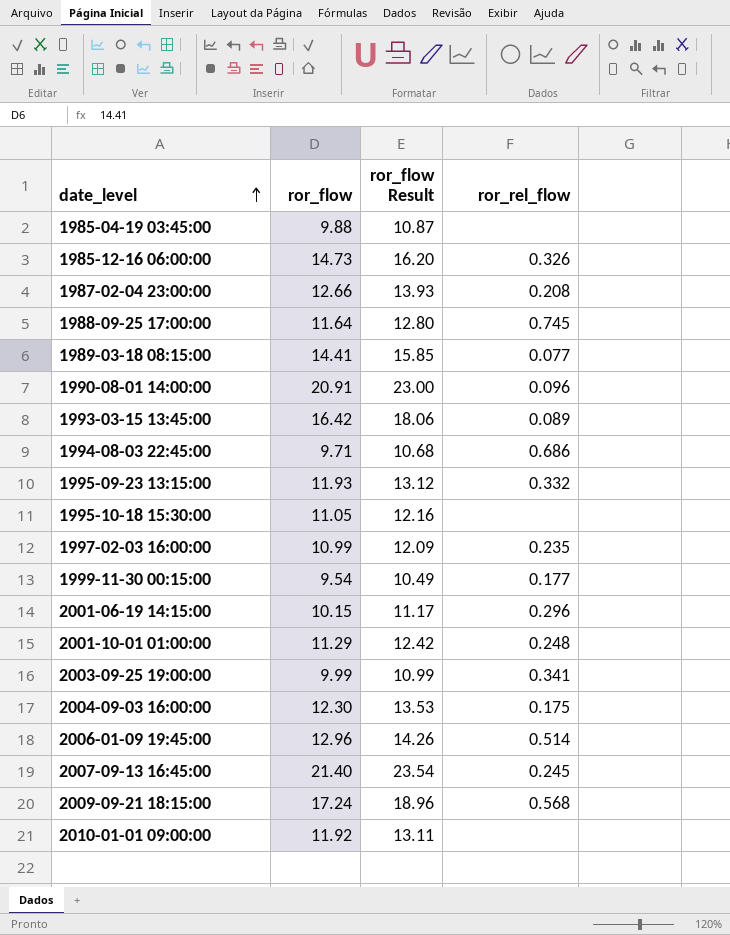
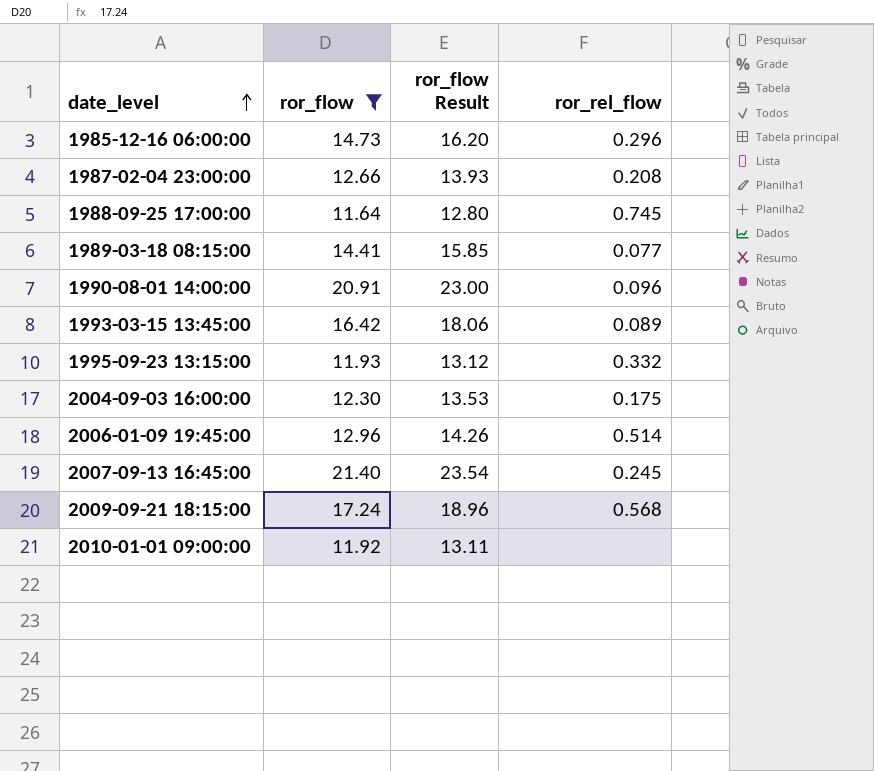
filter: none -> ror_flow >= 11.64
1985-12-16 06:00:00 | ror_rel_flow: 0.326 -> 0.296

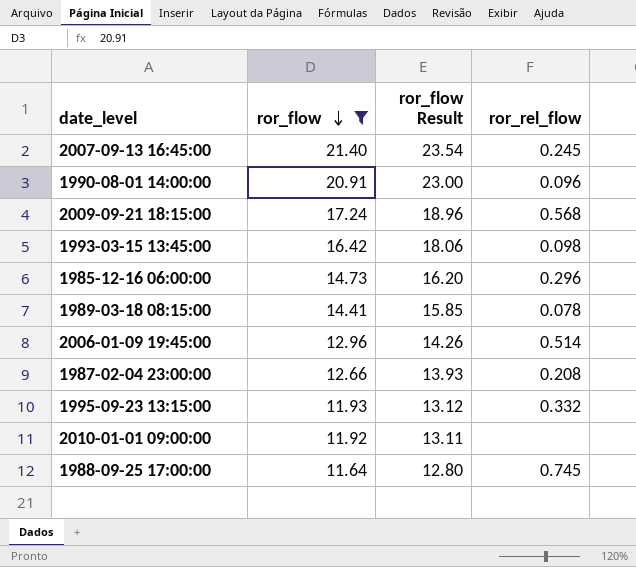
row order: date_level ascending -> ror_flow descending
row 2004-09-03 16:00:00: 12.30 | 13.53 | 0.175 -> none
1993-03-15 13:45:00 | ror_rel_flow: 0.089 -> 0.098
1989-03-18 08:15:00 | ror_rel_flow: 0.077 -> 0.078

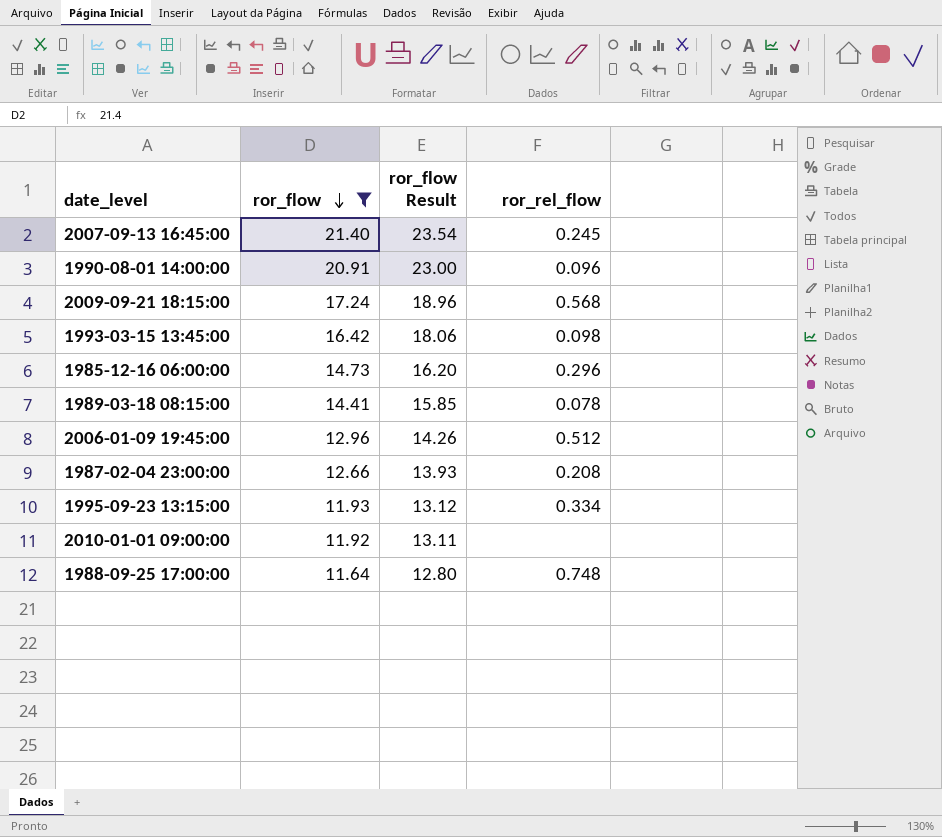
2006-01-09 19:45:00 | ror_rel_flow: 0.514 -> 0.512
1995-09-23 13:15:00 | ror_rel_flow: 0.332 -> 0.334
1988-09-25 17:00:00 | ror_rel_flow: 0.745 -> 0.748

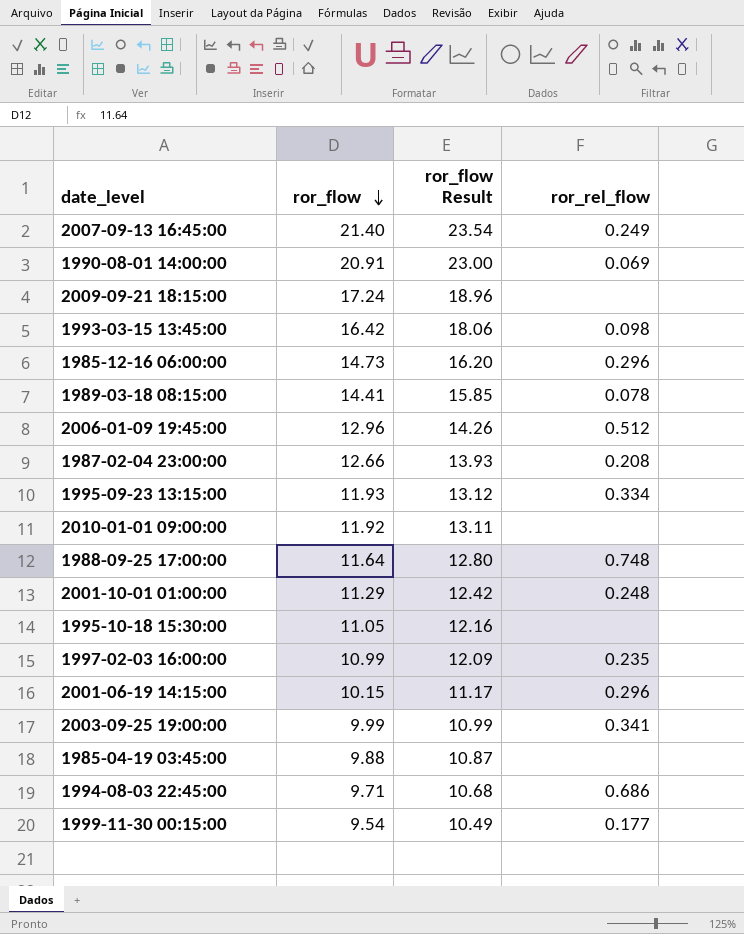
filter: ror_flow >= 11.64 -> none
2007-09-13 16:45:00 | ror_rel_flow: 0.245 -> 0.249
1990-08-01 14:00:00 | ror_rel_flow: 0.096 -> 0.069
2009-09-21 18:15:00 | ror_rel_flow: 0.568 -> none

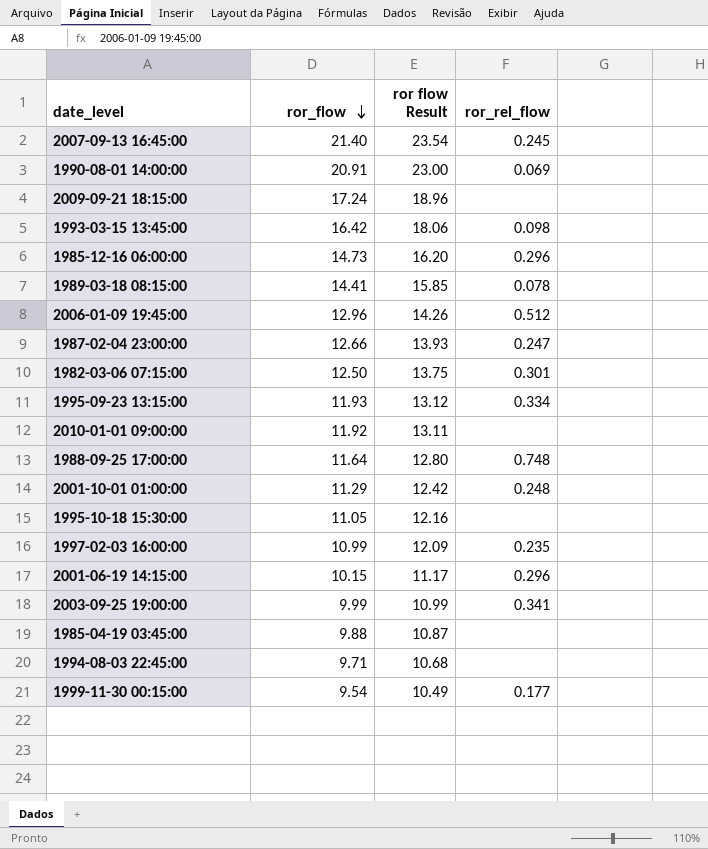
column name: ror_flow Result -> ror flow Result
2007-09-13 16:45:00 | ror_rel_flow: 0.249 -> 0.245
1987-02-04 23:00:00 | ror_rel_flow: 0.208 -> 0.247
row 1982-03-06 07:15:00: none -> 12.50 | 13.75 | 0.301
1994-08-03 22:45:00 | ror_rel_flow: 0.686 -> none

